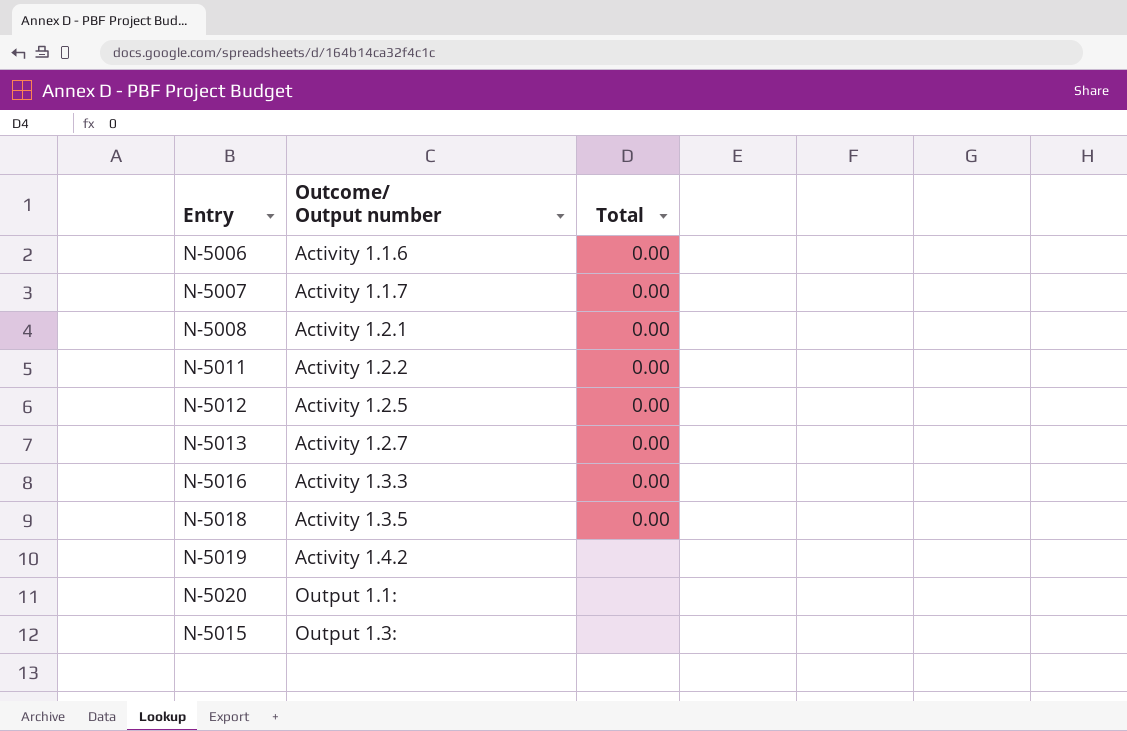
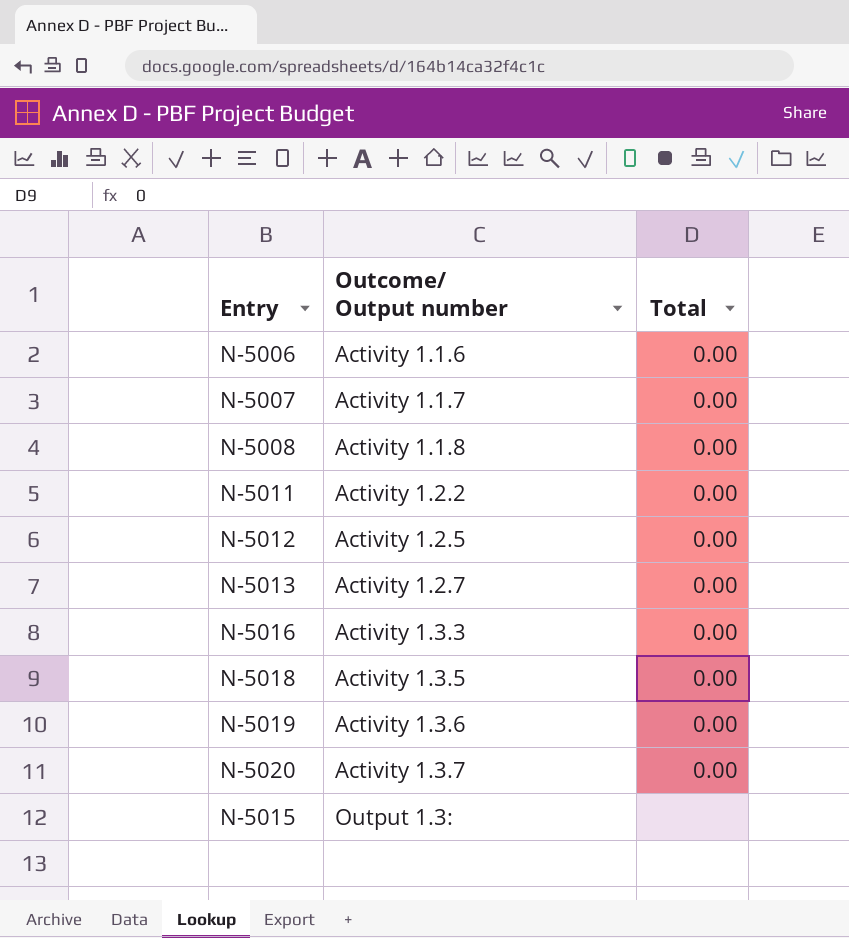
N-5008 | Outcome/ Output number: Activity 1.2.1 -> Activity 1.1.8
N-5019 | Outcome/ Output number: Activity 1.4.2 -> Activity 1.3.6
N-5019 | Total: none -> 0.00
N-5020 | Outcome/ Output number: Output 1.1: -> Activity 1.3.7
N-5020 | Total: none -> 0.00

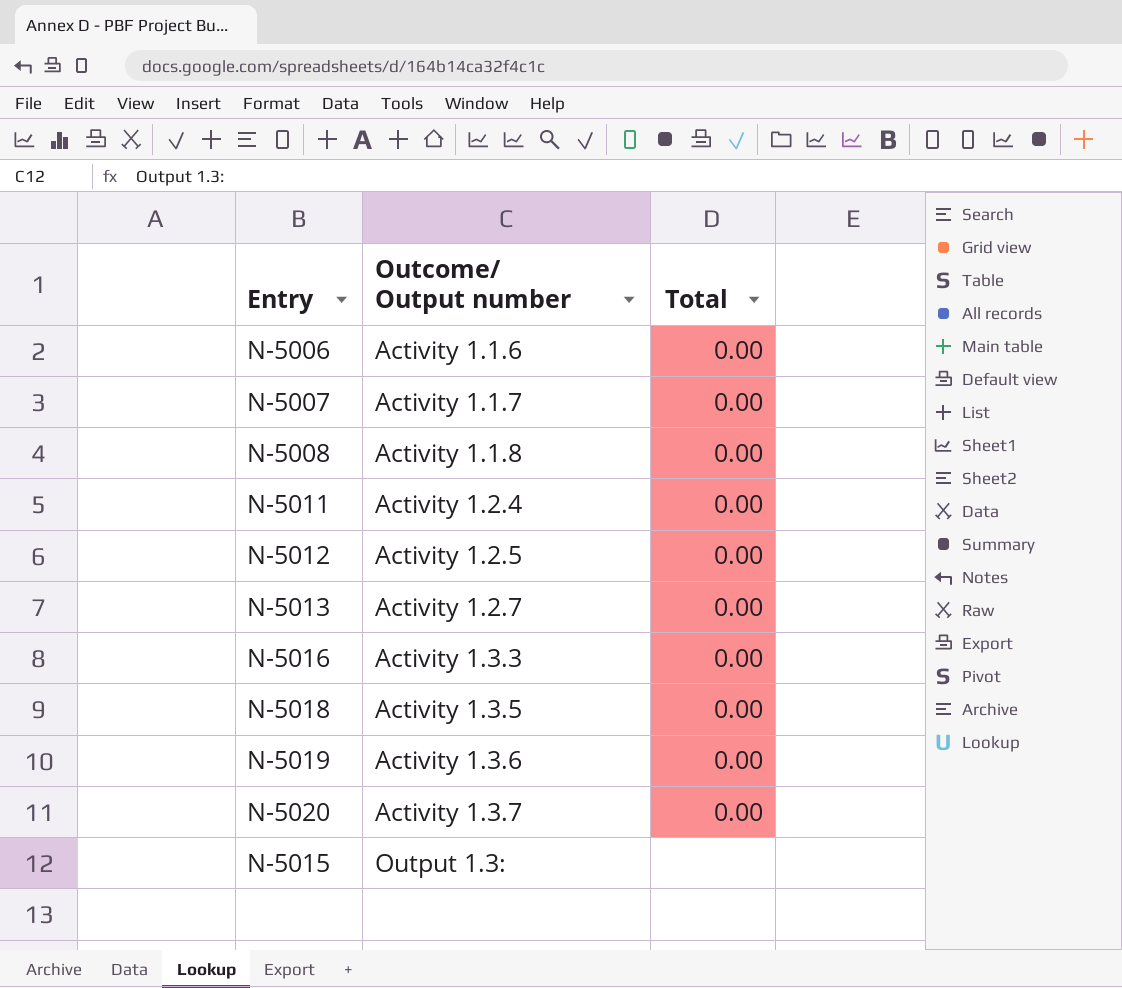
N-5011 | Outcome/ Output number: Activity 1.2.2 -> Activity 1.2.4

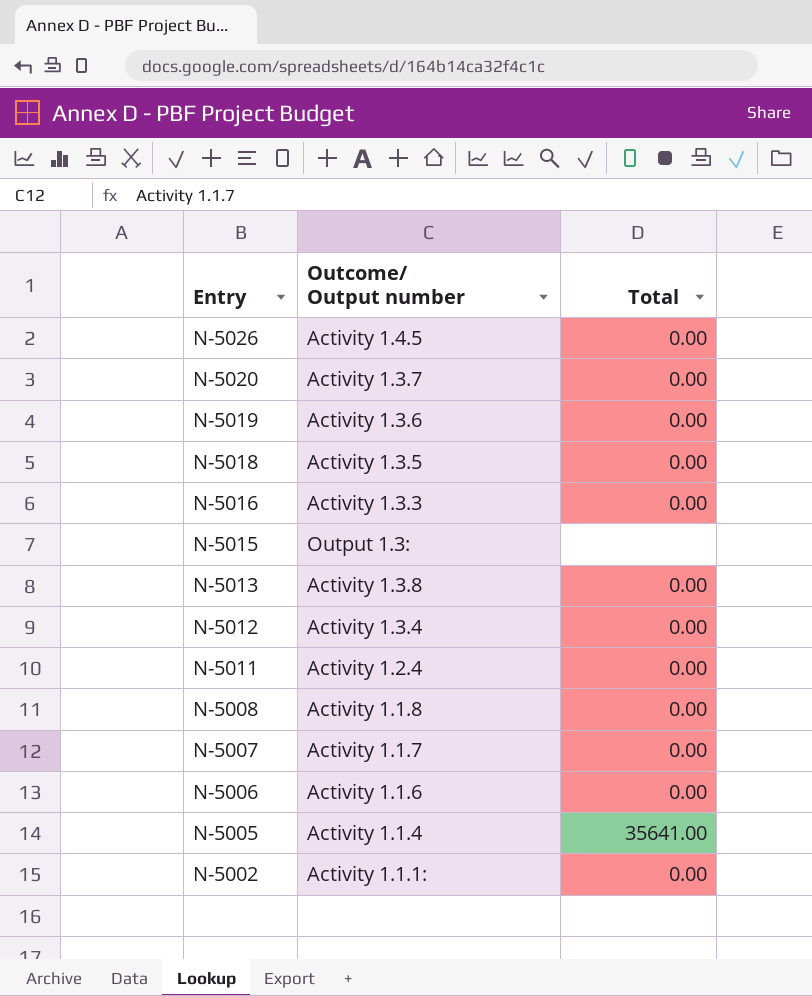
row order: Outcome/ Output number ascending -> Entry descending
row N-5026: none -> Activity 1.4.5 | 0.00
N-5013 | Outcome/ Output number: Activity 1.2.7 -> Activity 1.3.8
N-5012 | Outcome/ Output number: Activity 1.2.5 -> Activity 1.3.4
row N-5005: none -> Activity 1.1.4 | 35641.00
row N-5002: none -> Activity 1.1.1: | 0.00

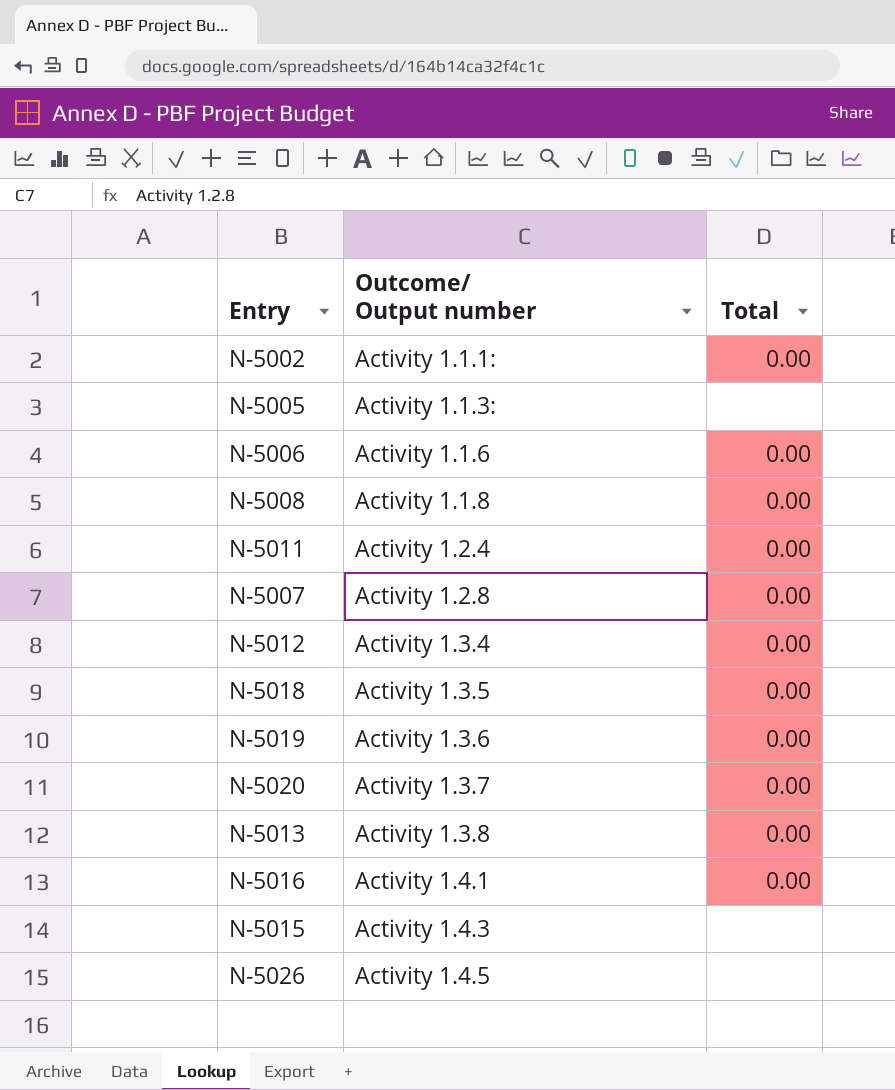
row order: Entry descending -> Outcome/ Output number ascending
N-5005 | Outcome/ Output number: Activity 1.1.4 -> Activity 1.1.3:
N-5005 | Total: 35641.00 -> none
N-5007 | Outcome/ Output number: Activity 1.1.7 -> Activity 1.2.8
N-5016 | Outcome/ Output number: Activity 1.3.3 -> Activity 1.4.1
N-5015 | Outcome/ Output number: Output 1.3: -> Activity 1.4.3
N-5026 | Total: 0.00 -> none

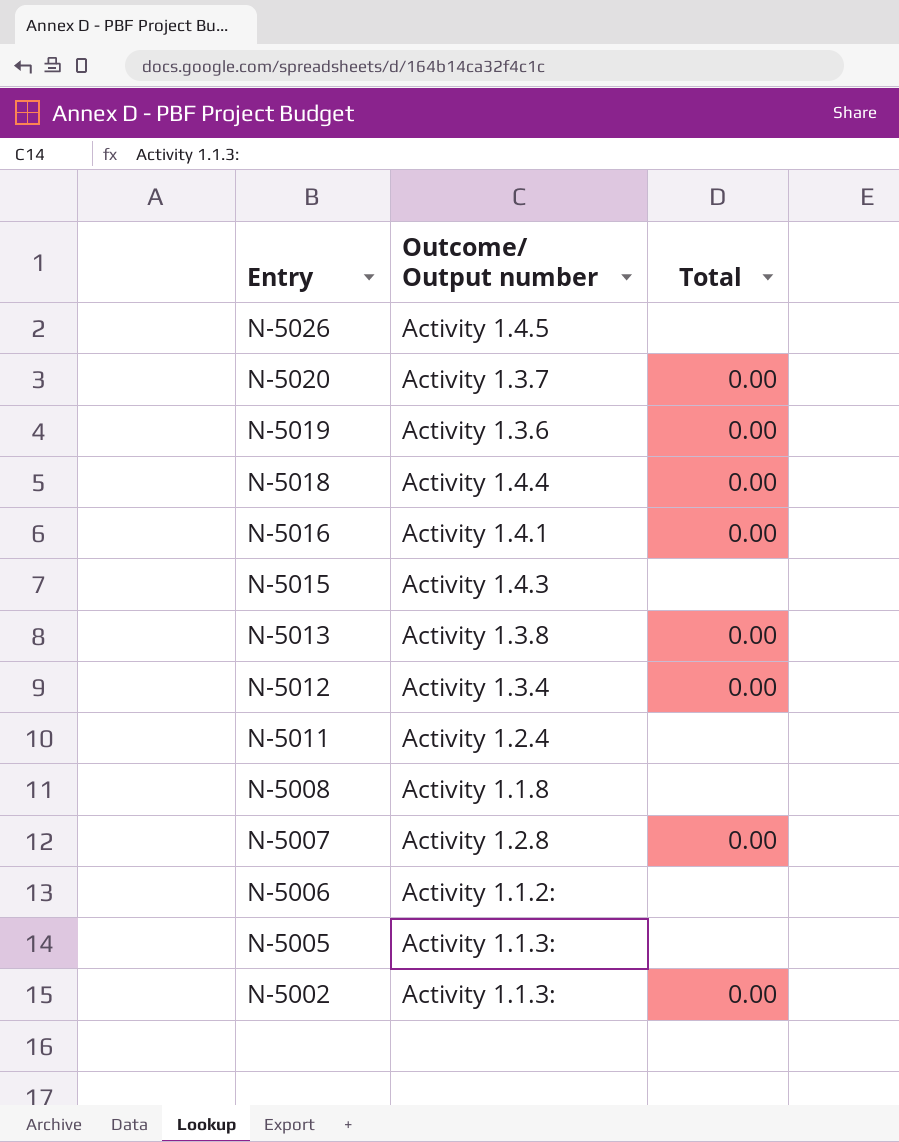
row order: Outcome/ Output number ascending -> Entry descending
N-5018 | Outcome/ Output number: Activity 1.3.5 -> Activity 1.4.4
N-5011 | Total: 0.00 -> none
N-5008 | Total: 0.00 -> none
N-5006 | Outcome/ Output number: Activity 1.1.6 -> Activity 1.1.2:
N-5006 | Total: 0.00 -> none
N-5002 | Outcome/ Output number: Activity 1.1.1: -> Activity 1.1.3:

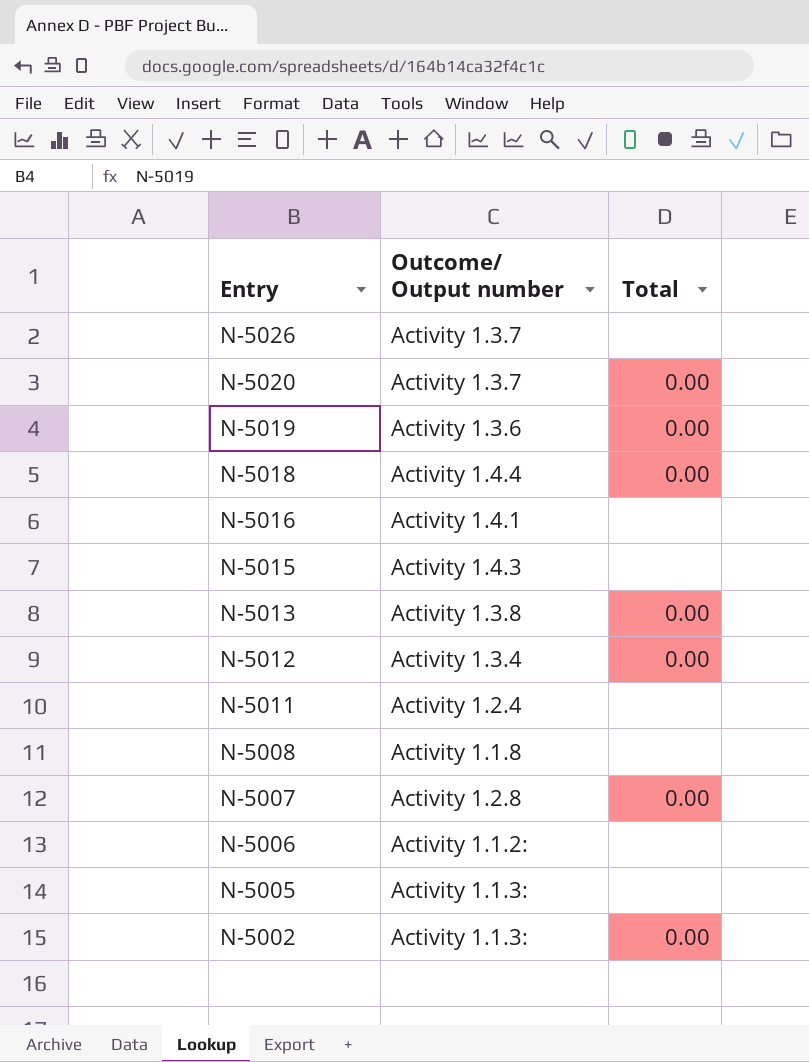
N-5026 | Outcome/ Output number: Activity 1.4.5 -> Activity 1.3.7
N-5016 | Total: 0.00 -> none

